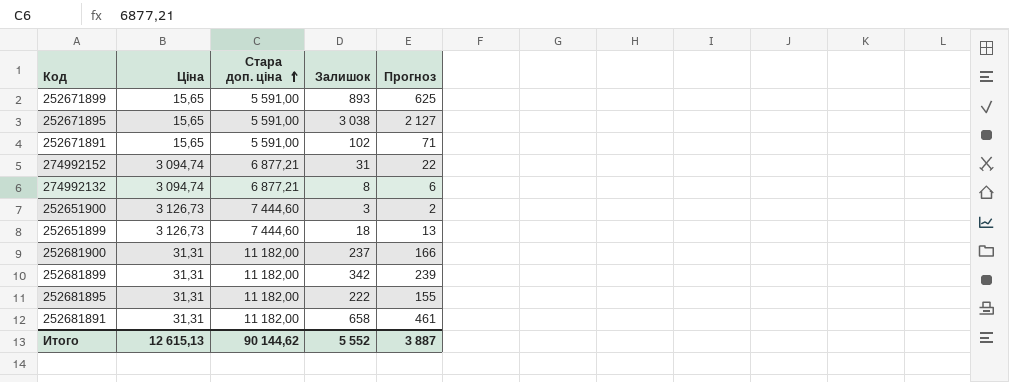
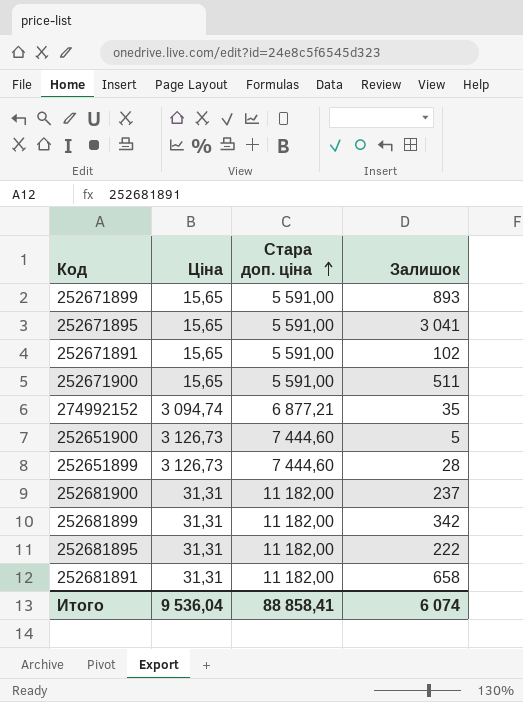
column Прогноз | formula: [Залишок] * 0,7 -> none
row 274992132: 3 094,74 | 6 877,21 | 8 | 6 -> none
252671895 | Залишок: 3 038 -> 3 041
row 252671900: none -> 15,65 | 5 591,00 | 511
274992152 | Залишок: 31 -> 35
252651900 | Залишок: 3 -> 5
252651899 | Залишок: 18 -> 28
Итого | Ціна: 12 615,13 -> 9 536,04
Итого | Стара доп. ціна: 90 144,62 -> 88 858,41
Итого | Залишок: 5 552 -> 6 074

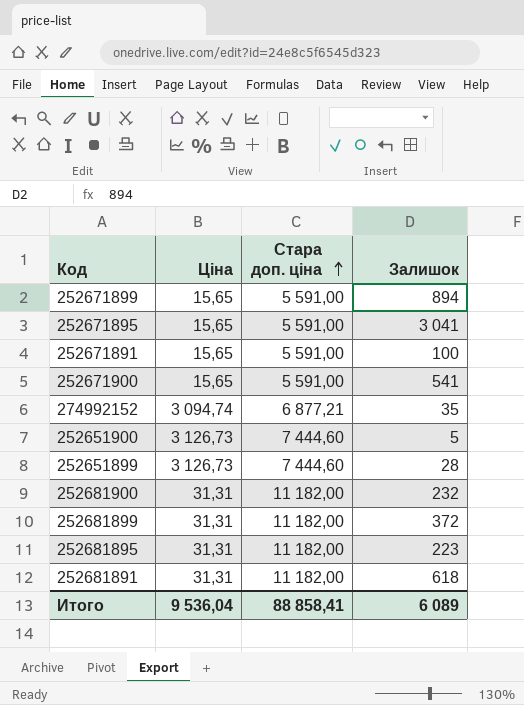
252671899 | Залишок: 893 -> 894
252671891 | Залишок: 102 -> 100
252671900 | Залишок: 511 -> 541
252681900 | Залишок: 237 -> 232
252681899 | Залишок: 342 -> 372
252681895 | Залишок: 222 -> 223
252681891 | Залишок: 658 -> 618
Итого | Залишок: 6 074 -> 6 089

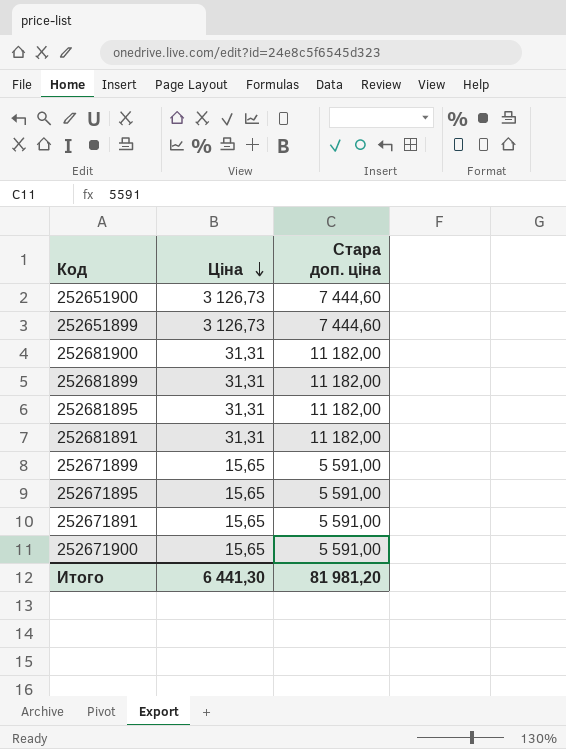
row order: Стара доп. ціна ascending -> Ціна descending
column Залишок | position: 4 -> none
row 274992152: 3 094,74 | 6 877,21 | 35 -> none
Итого | Ціна: 9 536,04 -> 6 441,30
Итого | Стара доп. ціна: 88 858,41 -> 81 981,20

